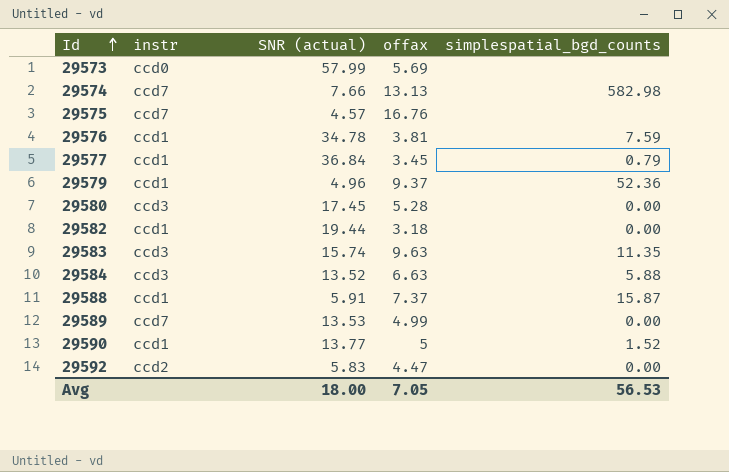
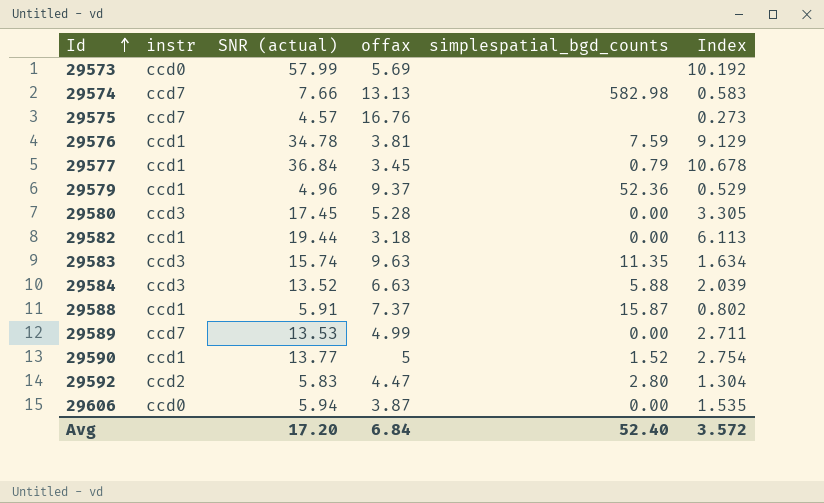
column Index | formula: none -> [SNR (actual)] / [offax]
29592 | simplespatial_bgd_counts: 0.00 -> 2.80
row 29606: none -> ccd0 | 5.94 | 3.87 | 0.00 | 1.535
Avg | SNR (actual): 18.00 -> 17.20
Avg | offax: 7.05 -> 6.84
Avg | simplespatial_bgd_counts: 56.53 -> 52.40

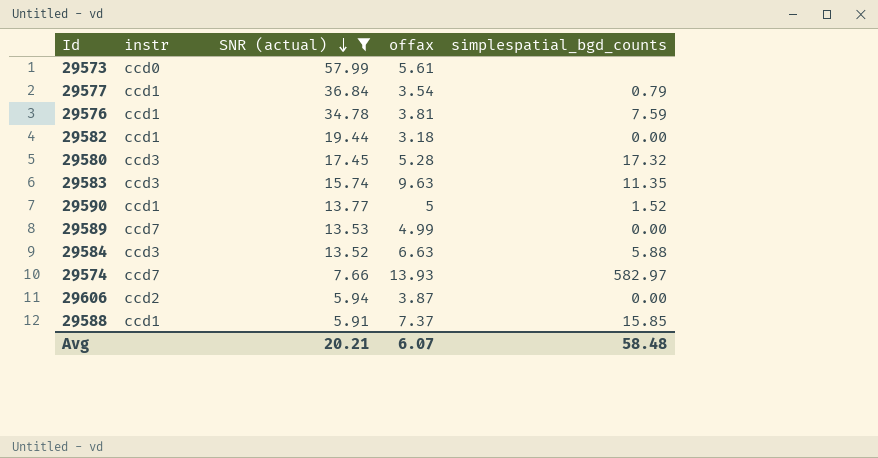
filter: none -> SNR (actual) >= 5.91
row order: Id ascending -> SNR (actual) descending
column Index | formula: [SNR (actual)] / [offax] -> none
29573 | offax: 5.69 -> 5.61
29577 | offax: 3.45 -> 3.54
29580 | simplespatial_bgd_counts: 0.00 -> 17.32
29574 | offax: 13.13 -> 13.93
29574 | simplespatial_bgd_counts: 582.98 -> 582.97
29606 | instr: ccd0 -> ccd2
29588 | simplespatial_bgd_counts: 15.87 -> 15.85
Avg | SNR (actual): 17.20 -> 20.21
Avg | offax: 6.84 -> 6.07
Avg | simplespatial_bgd_counts: 52.40 -> 58.48

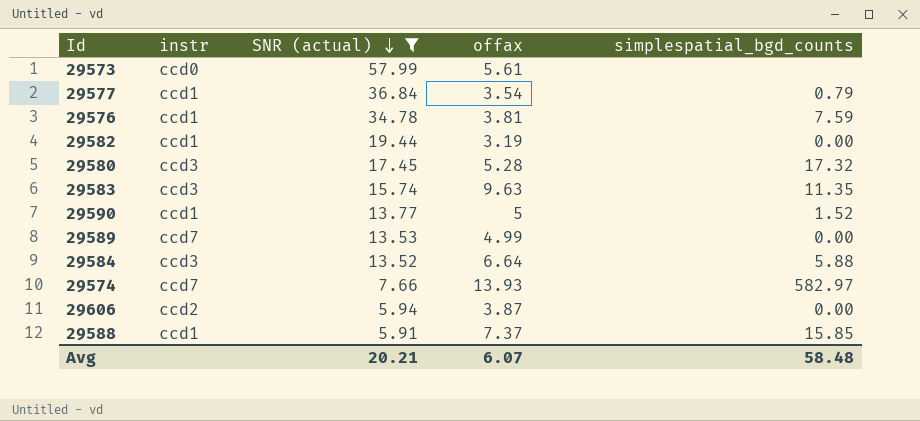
29582 | offax: 3.18 -> 3.19
29584 | offax: 6.63 -> 6.64

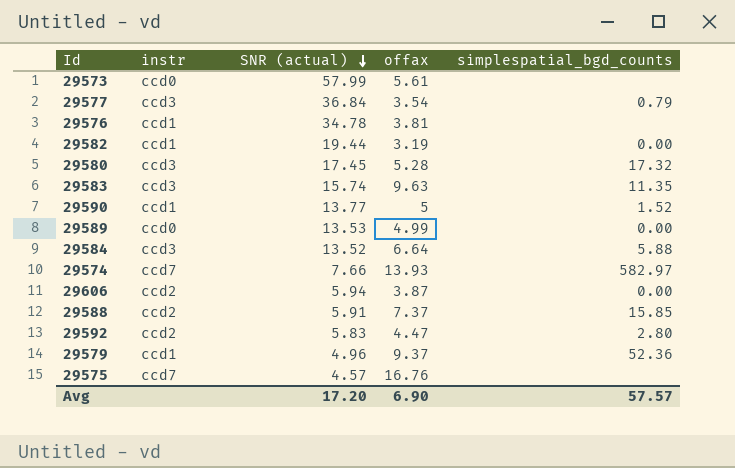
filter: SNR (actual) >= 5.91 -> none
29577 | instr: ccd1 -> ccd3
29576 | simplespatial_bgd_counts: 7.59 -> none
29589 | instr: ccd7 -> ccd0
29588 | instr: ccd1 -> ccd2
Avg | SNR (actual): 20.21 -> 17.20
Avg | offax: 6.07 -> 6.90
Avg | simplespatial_bgd_counts: 58.48 -> 57.57

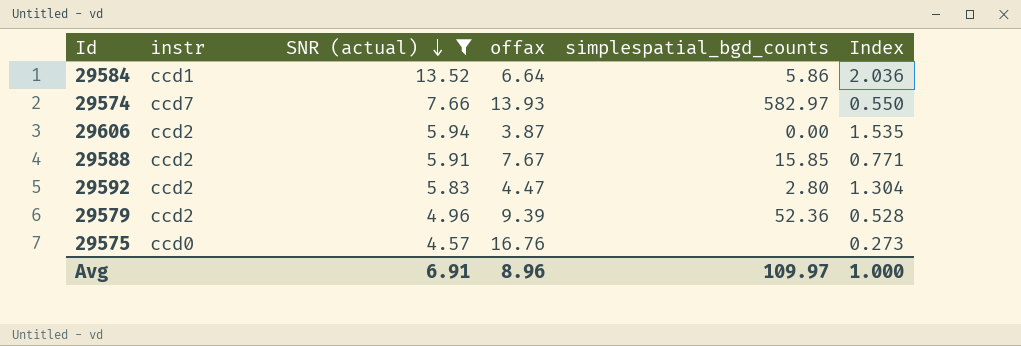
filter: none -> SNR (actual) <= 13.52
column Index | formula: none -> [SNR (actual)] / [offax]
29584 | instr: ccd3 -> ccd1
29584 | simplespatial_bgd_counts: 5.88 -> 5.86
29588 | offax: 7.37 -> 7.67
29579 | instr: ccd1 -> ccd2
29579 | offax: 9.37 -> 9.39
29575 | instr: ccd7 -> ccd0
Avg | SNR (actual): 17.20 -> 6.91
Avg | offax: 6.90 -> 8.96
Avg | simplespatial_bgd_counts: 57.57 -> 109.97

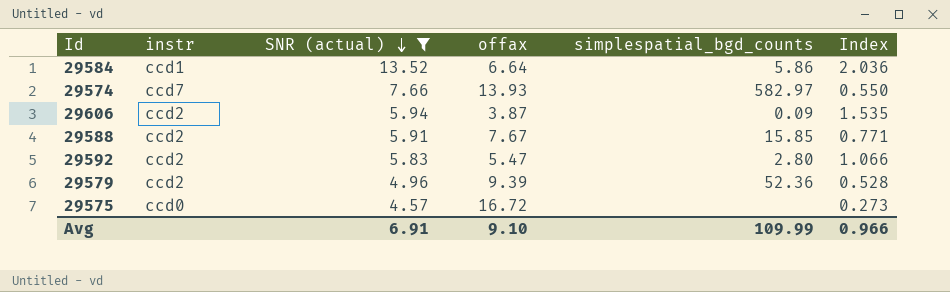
29606 | simplespatial_bgd_counts: 0.00 -> 0.09
29592 | offax: 4.47 -> 5.47
29592 | Index: 1.304 -> 1.066
29575 | offax: 16.76 -> 16.72
Avg | offax: 8.96 -> 9.10
Avg | simplespatial_bgd_counts: 109.97 -> 109.99
Avg | Index: 1.000 -> 0.966

